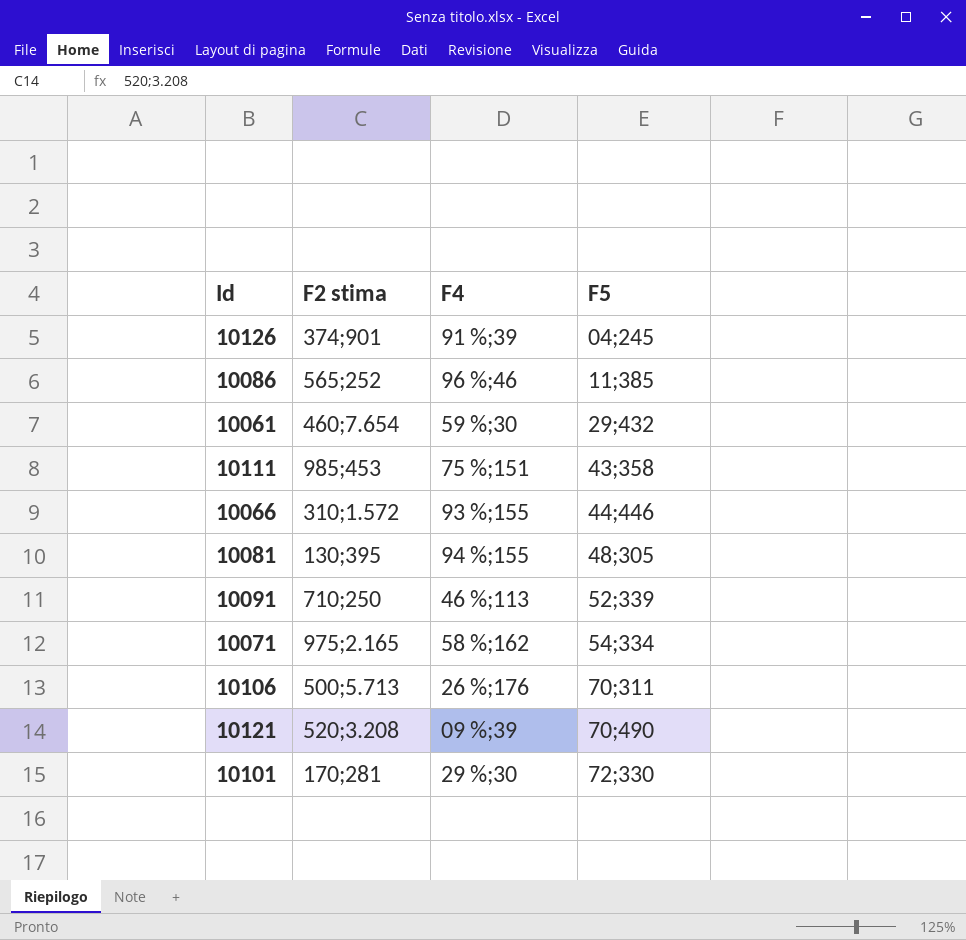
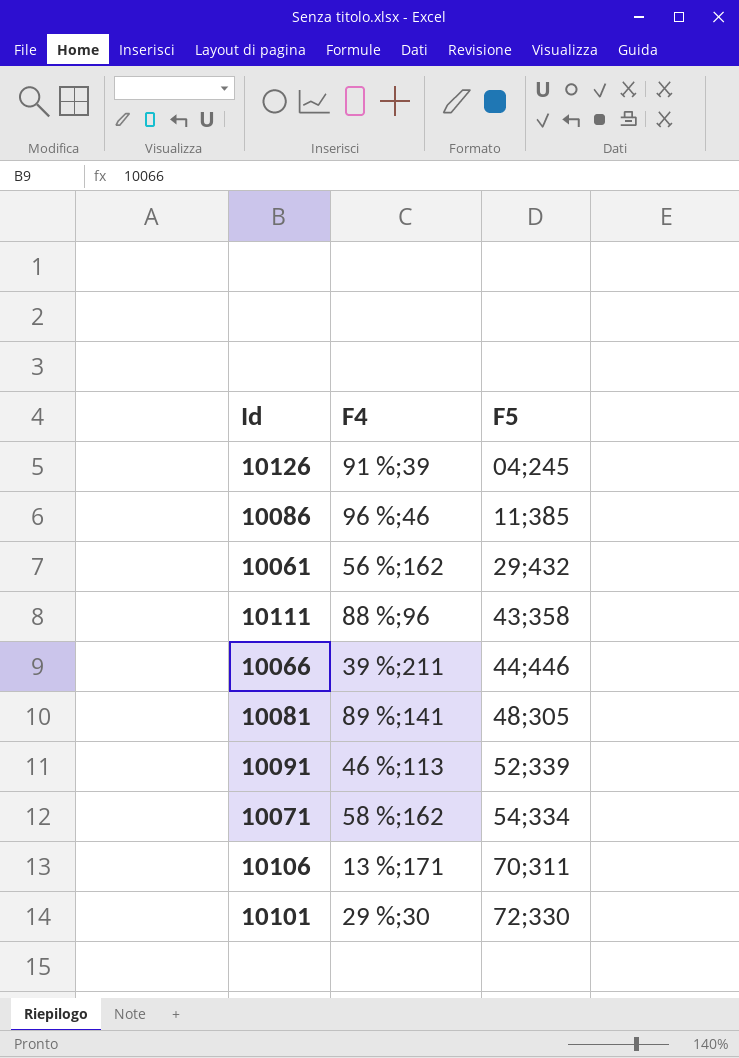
column F2 stima | position: 2 -> none
row 10121: 520;3.208 | 09 %;39 | 70;490 -> none
10061 | F4: 59 %;30 -> 56 %;162
10111 | F4: 75 %;151 -> 88 %;96
10066 | F4: 93 %;155 -> 39 %;211
10081 | F4: 94 %;155 -> 89 %;141
10106 | F4: 26 %;176 -> 13 %;171

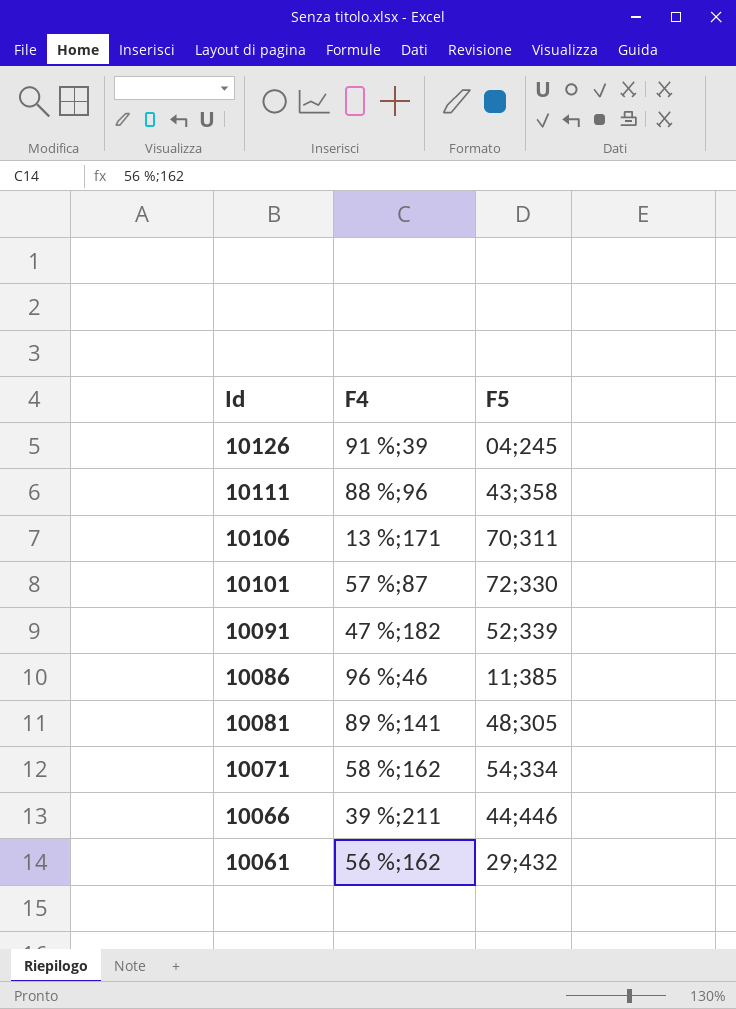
row order: F5 ascending -> Id descending
10101 | F4: 29 %;30 -> 57 %;87
10091 | F4: 46 %;113 -> 47 %;182

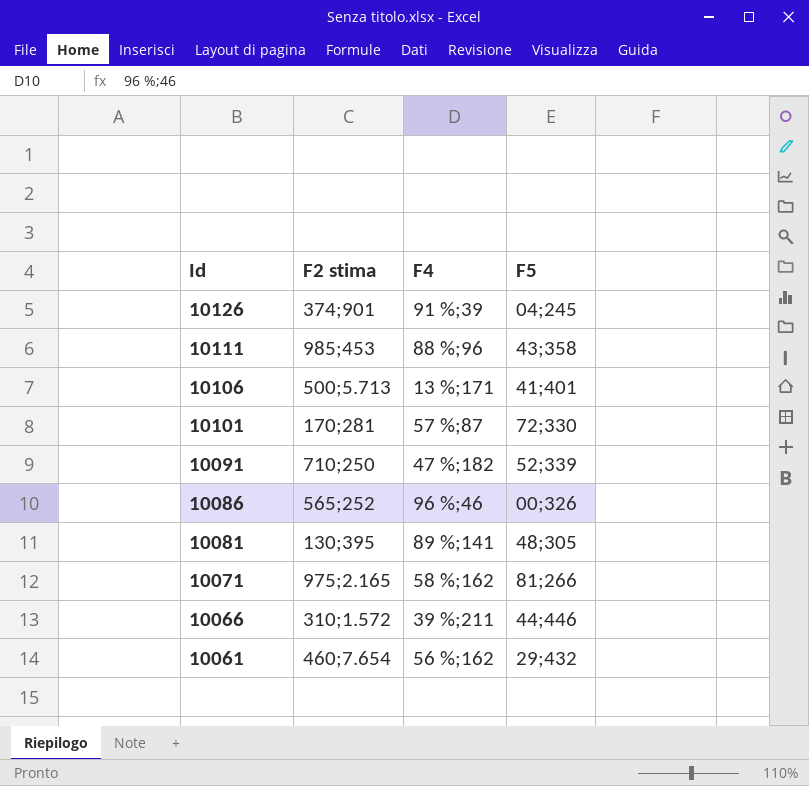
column F2 stima | position: none -> 2
10106 | F5: 70;311 -> 41;401
10086 | F5: 11;385 -> 00;326
10071 | F5: 54;334 -> 81;266

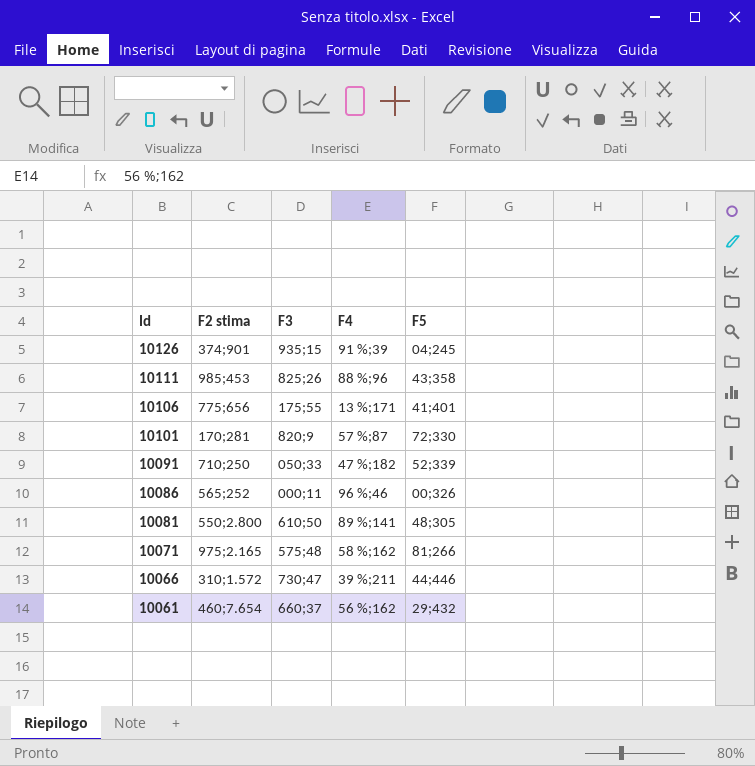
column F3 | position: none -> 3
10106 | F2 stima: 500;5.713 -> 775;656
10081 | F2 stima: 130;395 -> 550;2.800

